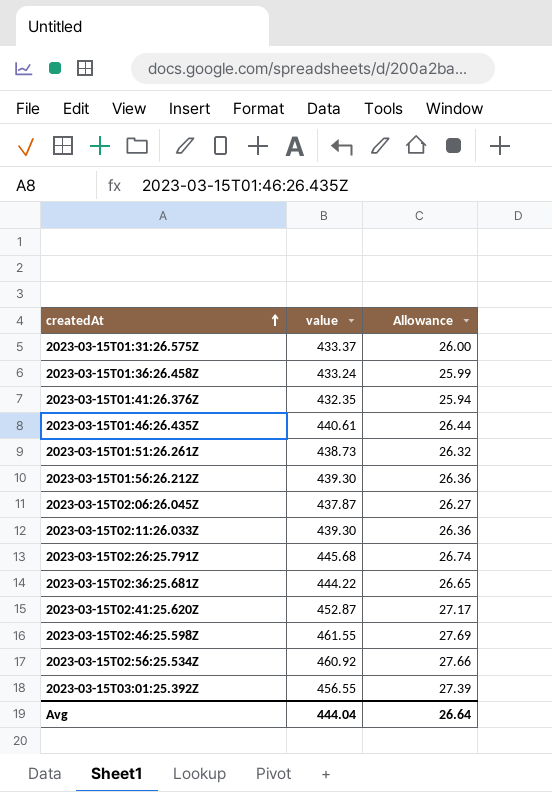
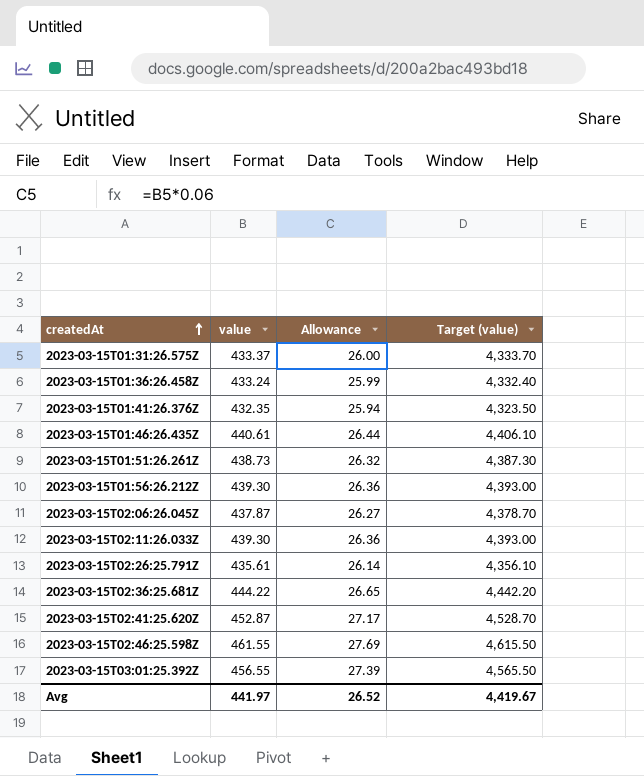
column Target (value) | formula: none -> [value] * 10
row 2023-03-15T02:56:25.534Z: 460.92 | 27.66 -> none
2023-03-15T02:26:25.791Z | value: 445.68 -> 435.61
2023-03-15T02:26:25.791Z | Allowance: 26.74 -> 26.14
Avg | value: 444.04 -> 441.97
Avg | Allowance: 26.64 -> 26.52

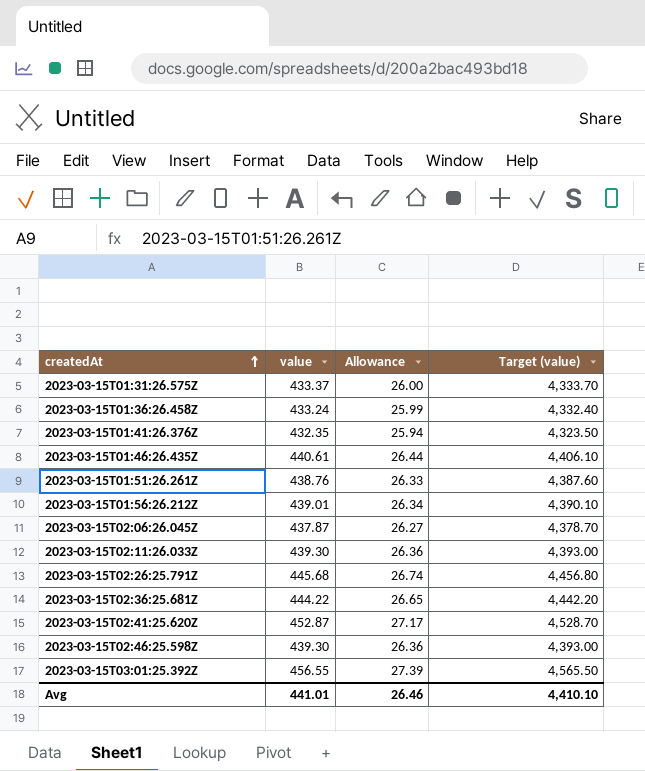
2023-03-15T01:51:26.261Z | value: 438.73 -> 438.76
2023-03-15T01:51:26.261Z | Allowance: 26.32 -> 26.33
2023-03-15T01:51:26.261Z | Target (value): 4,387.30 -> 4,387.60
2023-03-15T01:56:26.212Z | value: 439.30 -> 439.01
2023-03-15T01:56:26.212Z | Allowance: 26.36 -> 26.34
2023-03-15T01:56:26.212Z | Target (value): 4,393.00 -> 4,390.10
2023-03-15T02:26:25.791Z | value: 435.61 -> 445.68
2023-03-15T02:26:25.791Z | Allowance: 26.14 -> 26.74
2023-03-15T02:26:25.791Z | Target (value): 4,356.10 -> 4,456.80
2023-03-15T02:46:25.598Z | value: 461.55 -> 439.30
2023-03-15T02:46:25.598Z | Allowance: 27.69 -> 26.36
2023-03-15T02:46:25.598Z | Target (value): 4,615.50 -> 4,393.00
Avg | value: 441.97 -> 441.01
Avg | Allowance: 26.52 -> 26.46
Avg | Target (value): 4,419.67 -> 4,410.10

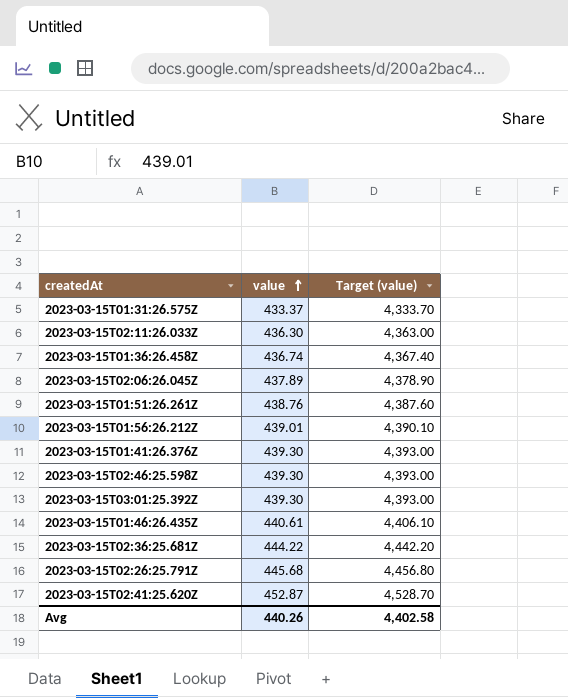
row order: createdAt ascending -> value ascending
column Allowance | formula: [value] * 0.06 -> none
2023-03-15T02:11:26.033Z | value: 439.30 -> 436.30
2023-03-15T02:11:26.033Z | Target (value): 4,393.00 -> 4,363.00
2023-03-15T01:36:26.458Z | value: 433.24 -> 436.74
2023-03-15T01:36:26.458Z | Target (value): 4,332.40 -> 4,367.40
2023-03-15T02:06:26.045Z | value: 437.87 -> 437.89
2023-03-15T02:06:26.045Z | Target (value): 4,378.70 -> 4,378.90
2023-03-15T01:41:26.376Z | value: 432.35 -> 439.30
2023-03-15T01:41:26.376Z | Target (value): 4,323.50 -> 4,393.00
2023-03-15T03:01:25.392Z | value: 456.55 -> 439.30
2023-03-15T03:01:25.392Z | Target (value): 4,565.50 -> 4,393.00
Avg | value: 441.01 -> 440.26
Avg | Target (value): 4,410.10 -> 4,402.58

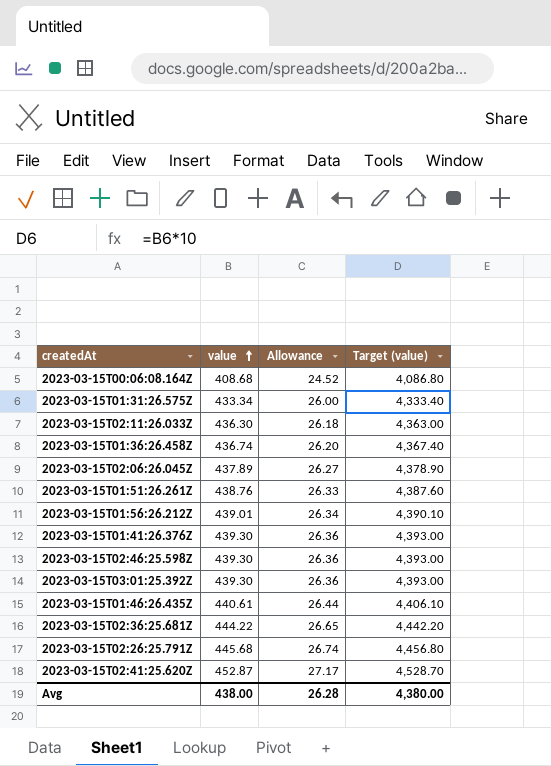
column Allowance | formula: none -> [value] * 0.06
row 2023-03-15T00:06:08.164Z: none -> 408.68 | 24.52 | 4,086.80
2023-03-15T01:31:26.575Z | value: 433.37 -> 433.34
2023-03-15T01:31:26.575Z | Target (value): 4,333.70 -> 4,333.40
Avg | value: 440.26 -> 438.00
Avg | Target (value): 4,402.58 -> 4,380.00

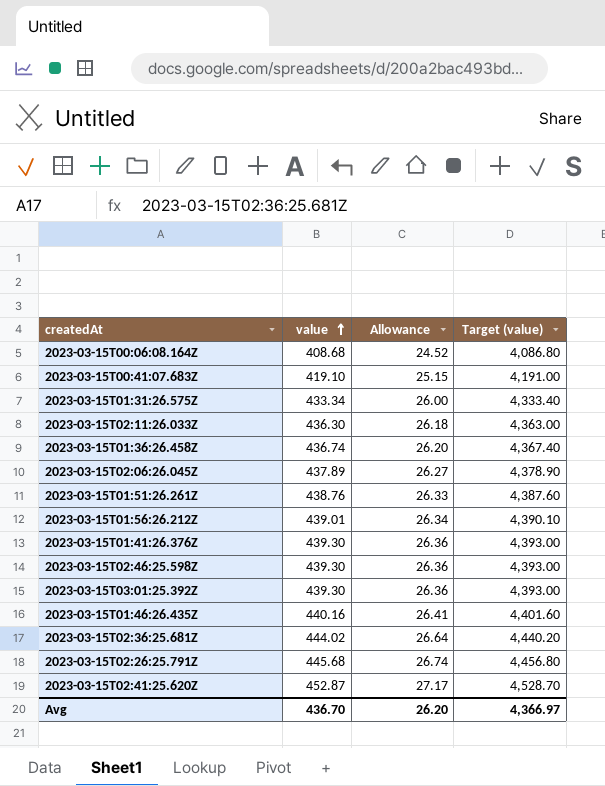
row 2023-03-15T00:41:07.683Z: none -> 419.10 | 25.15 | 4,191.00
2023-03-15T01:46:26.435Z | value: 440.61 -> 440.16
2023-03-15T01:46:26.435Z | Allowance: 26.44 -> 26.41
2023-03-15T01:46:26.435Z | Target (value): 4,406.10 -> 4,401.60
2023-03-15T02:36:25.681Z | value: 444.22 -> 444.02
2023-03-15T02:36:25.681Z | Allowance: 26.65 -> 26.64
2023-03-15T02:36:25.681Z | Target (value): 4,442.20 -> 4,440.20
Avg | value: 438.00 -> 436.70
Avg | Allowance: 26.28 -> 26.20
Avg | Target (value): 4,380.00 -> 4,366.97

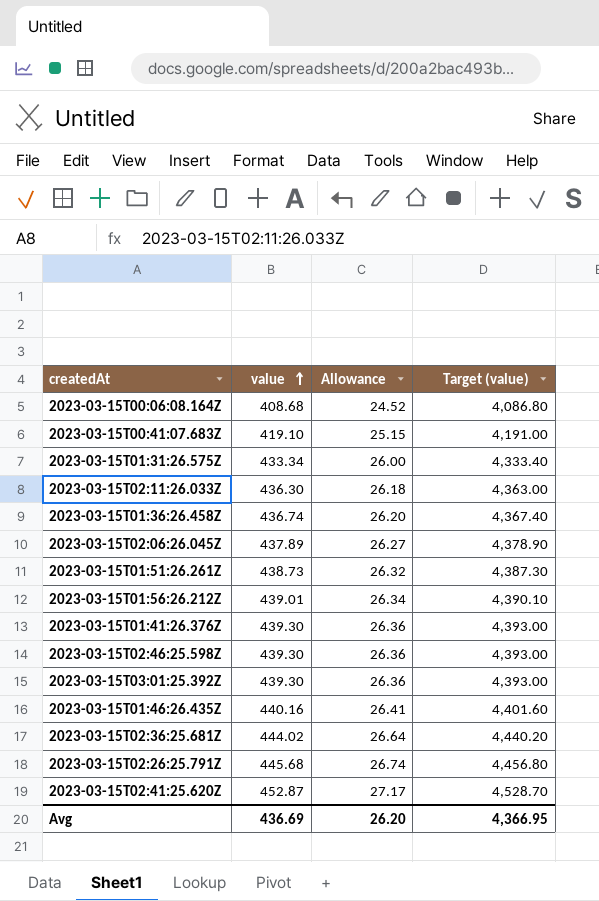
2023-03-15T01:51:26.261Z | value: 438.76 -> 438.73
2023-03-15T01:51:26.261Z | Allowance: 26.33 -> 26.32
2023-03-15T01:51:26.261Z | Target (value): 4,387.60 -> 4,387.30
Avg | value: 436.70 -> 436.69
Avg | Target (value): 4,366.97 -> 4,366.95

